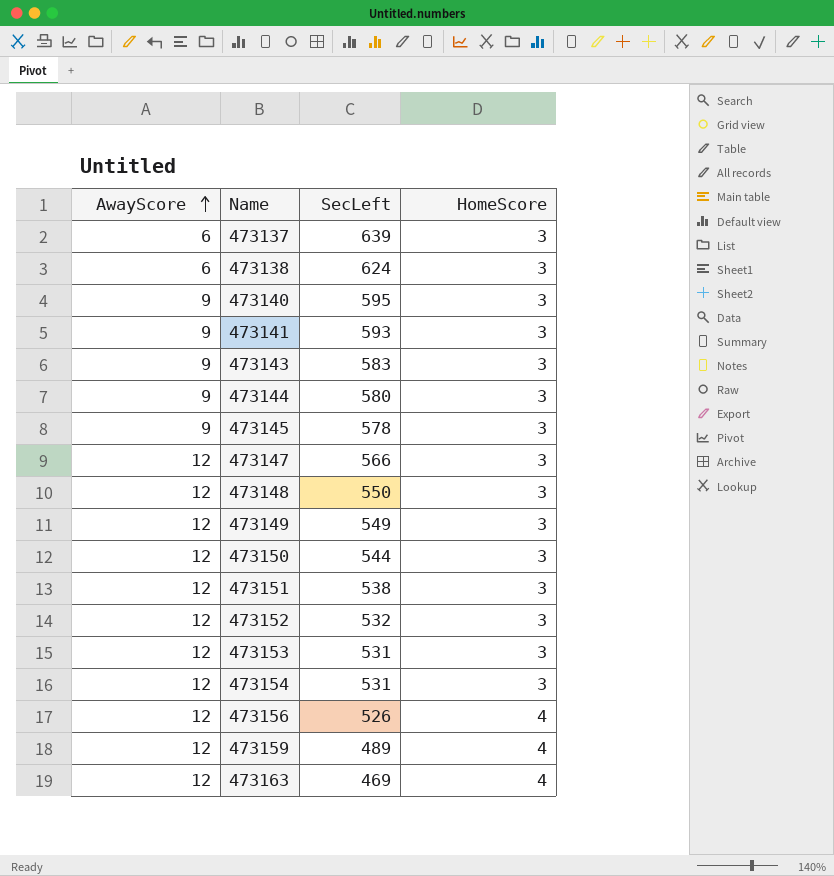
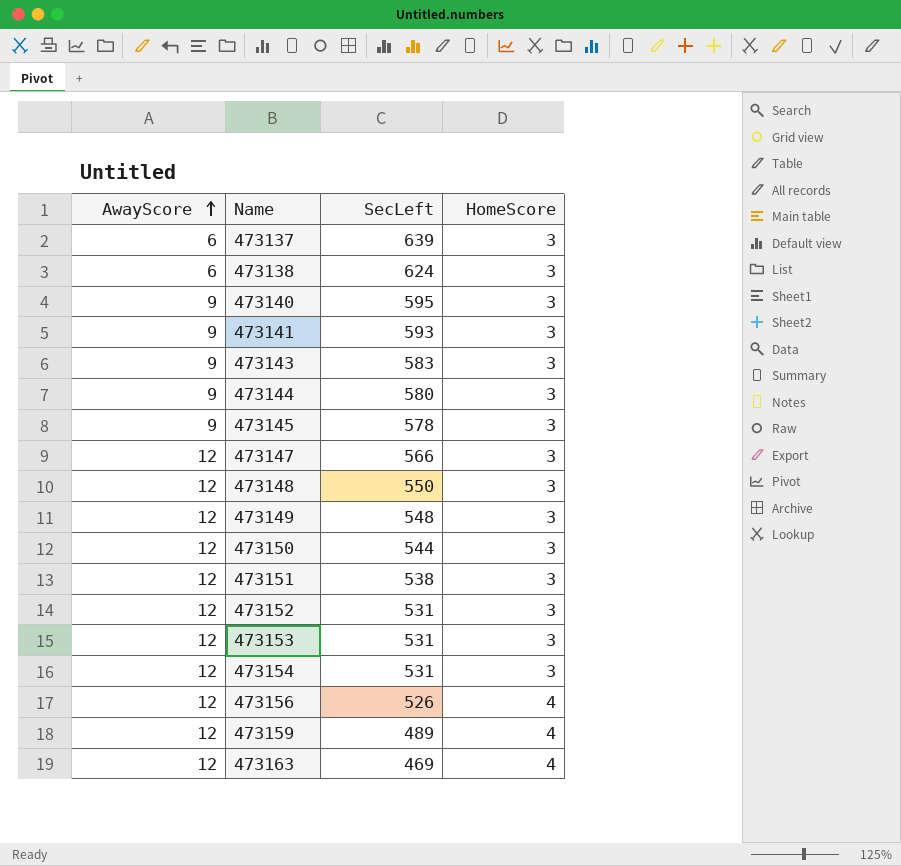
473149 | SecLeft: 549 -> 548
473152 | SecLeft: 532 -> 531

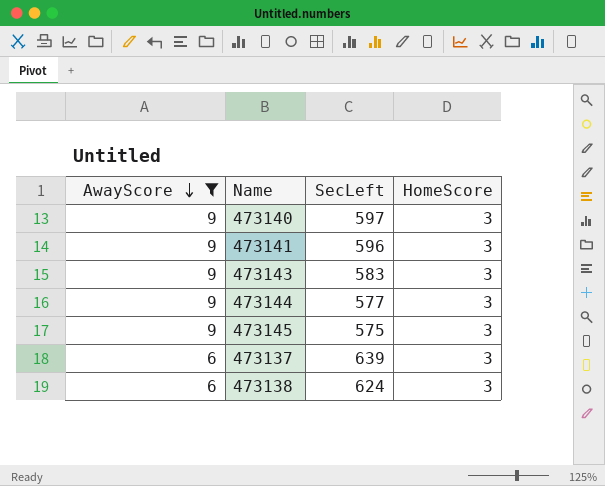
filter: none -> AwayScore != 12
row order: AwayScore ascending -> AwayScore descending
473140 | SecLeft: 595 -> 597
473141 | SecLeft: 593 -> 596
473144 | SecLeft: 580 -> 577
473145 | SecLeft: 578 -> 575

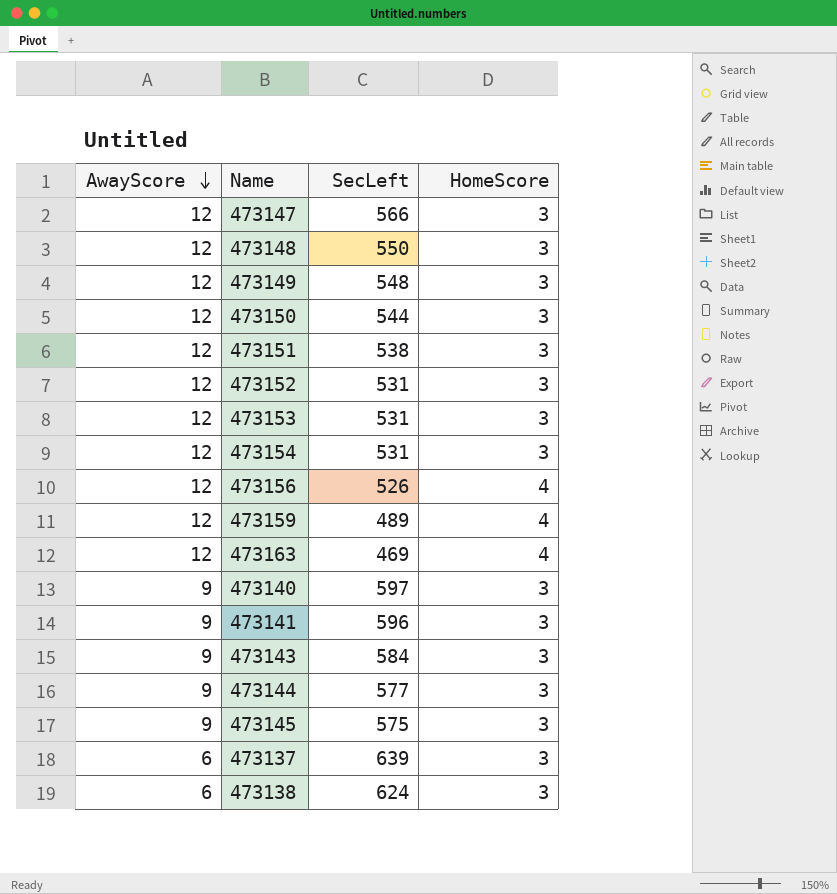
filter: AwayScore != 12 -> none
473143 | SecLeft: 583 -> 584

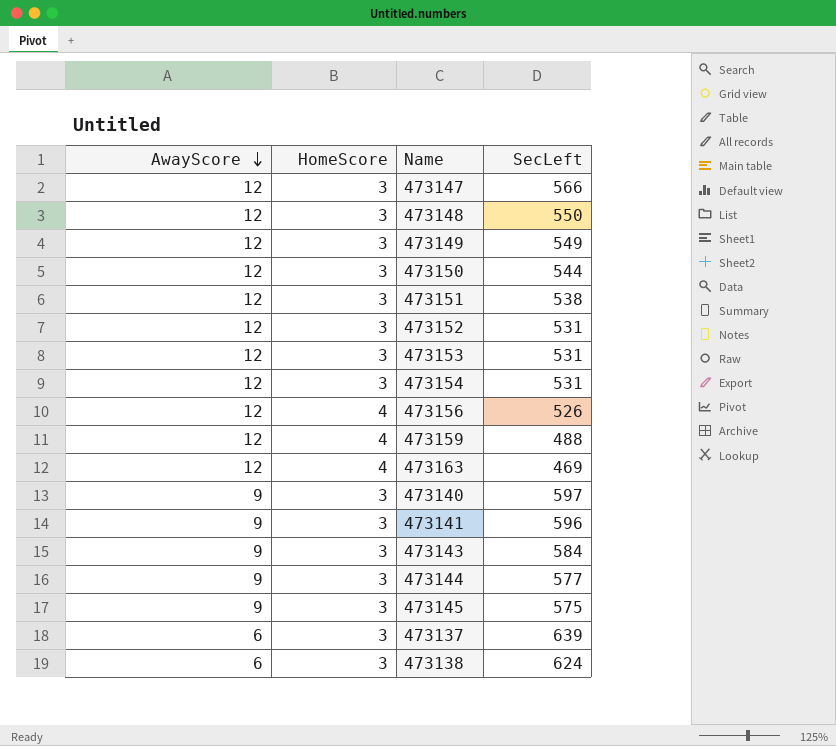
column HomeScore | position: 4 -> 2
473149 | SecLeft: 548 -> 549
473159 | SecLeft: 489 -> 488

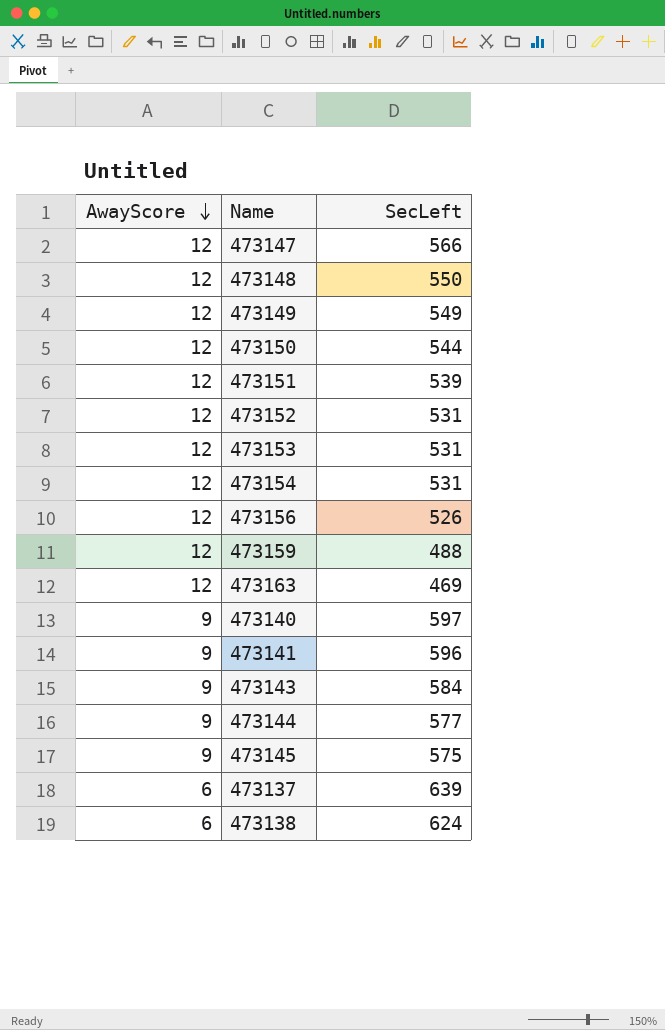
column HomeScore | position: 2 -> none
473151 | SecLeft: 538 -> 539

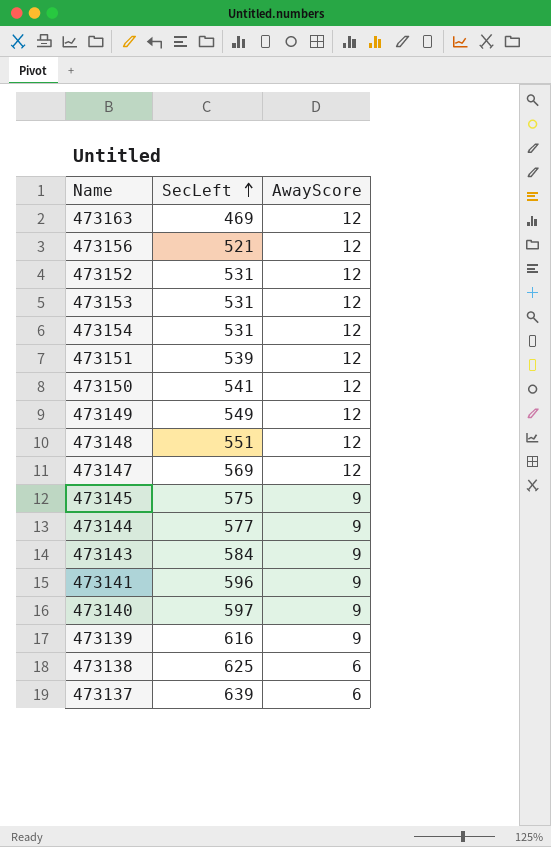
row order: AwayScore descending -> SecLeft ascending
column AwayScore | position: 1 -> 3
row 473159: 12 | 488 -> none
473156 | SecLeft: 526 -> 521
473150 | SecLeft: 544 -> 541
473148 | SecLeft: 550 -> 551
473147 | SecLeft: 566 -> 569
row 473139: none -> 616 | 9
473138 | SecLeft: 624 -> 625

